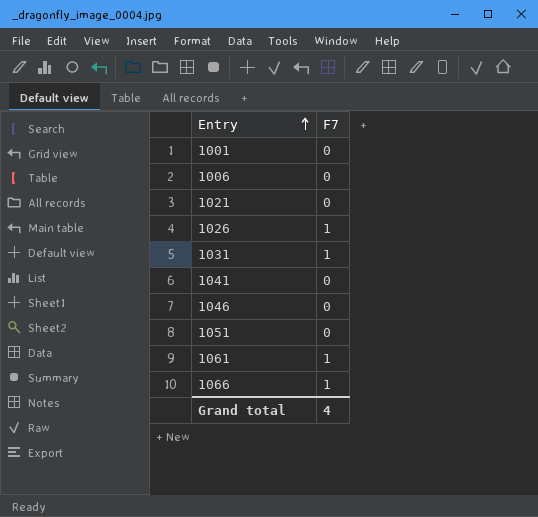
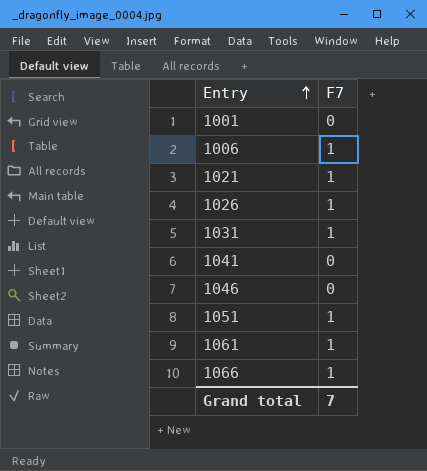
1006 | F7: 0 -> 1
1021 | F7: 0 -> 1
1051 | F7: 0 -> 1
Grand total | F7: 4 -> 7

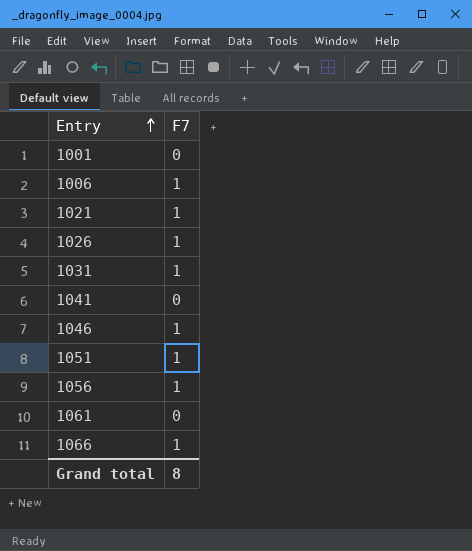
1046 | F7: 0 -> 1
row 1056: none -> 1
1061 | F7: 1 -> 0
Grand total | F7: 7 -> 8

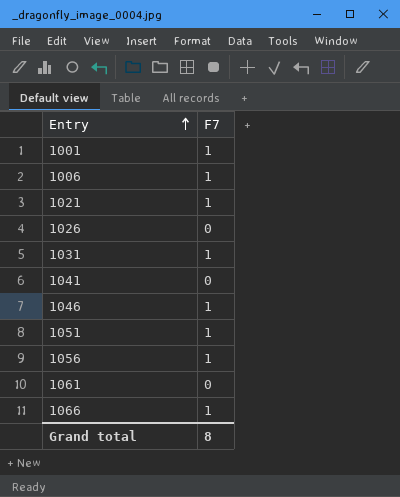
1001 | F7: 0 -> 1
1026 | F7: 1 -> 0

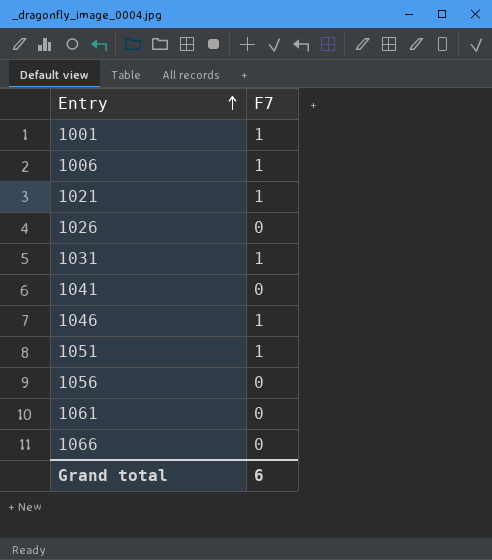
1056 | F7: 1 -> 0
1066 | F7: 1 -> 0
Grand total | F7: 8 -> 6

